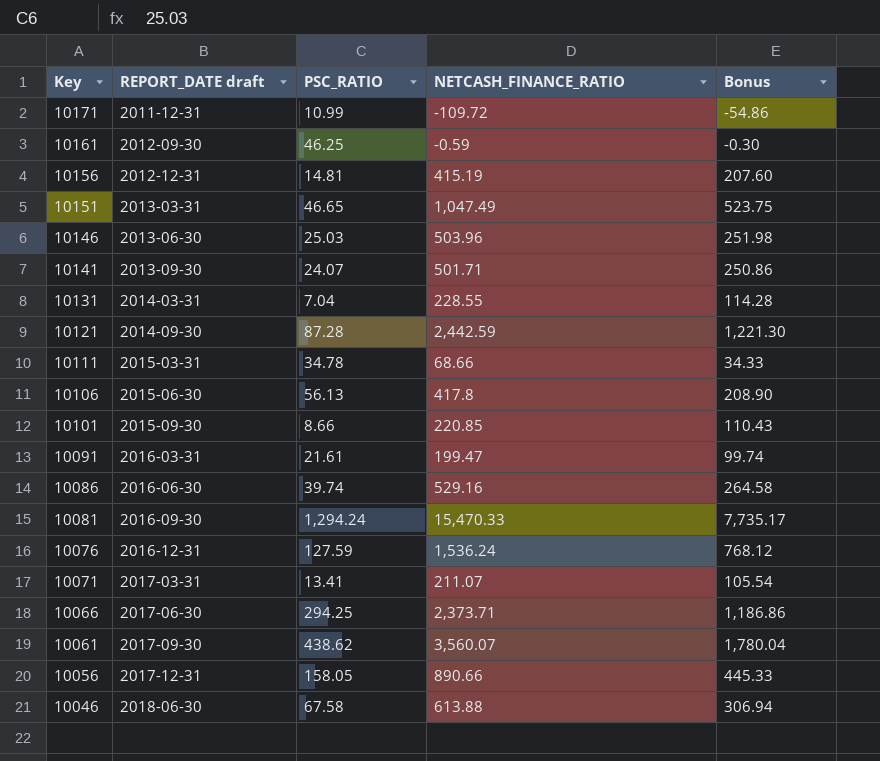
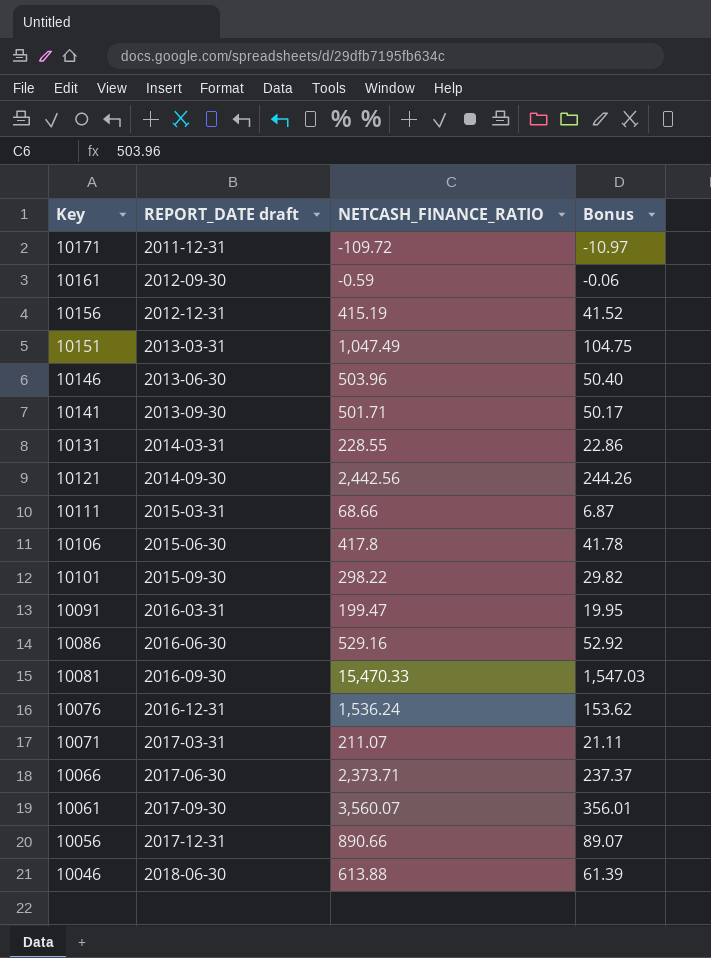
column PSC_RATIO | position: 3 -> none
column Bonus | formula: [NETCASH_FINANCE_RATIO] * 0.5 -> [NETCASH_FINANCE_RATIO] * 0.1
10121 | NETCASH_FINANCE_RATIO: 2,442.59 -> 2,442.56
10101 | NETCASH_FINANCE_RATIO: 220.85 -> 298.22

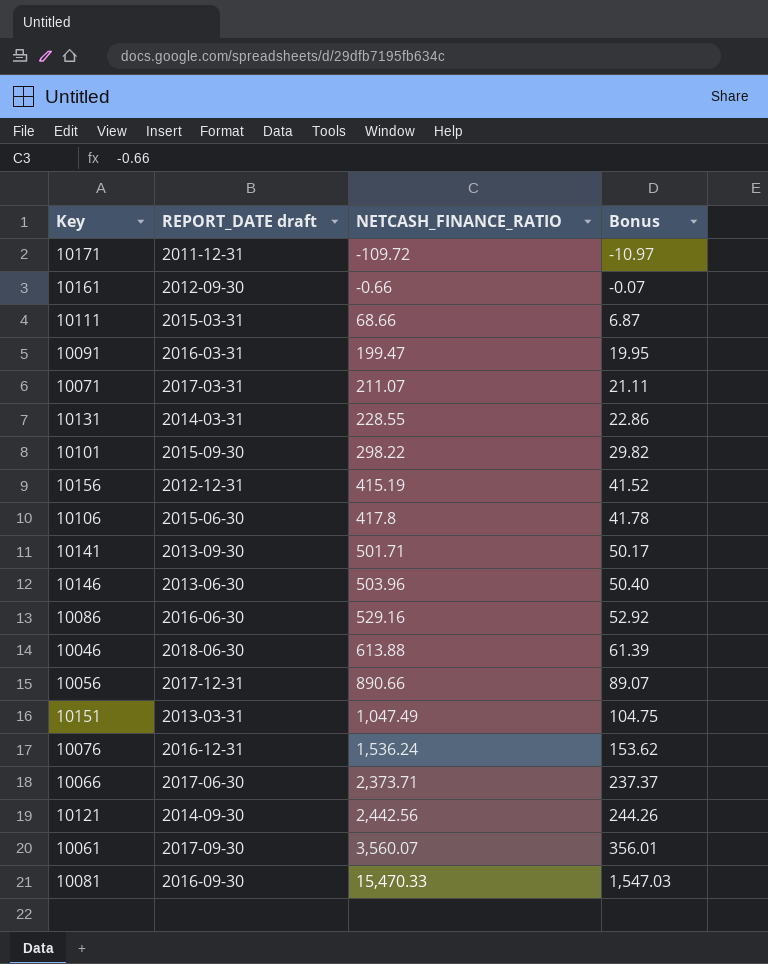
row order: Key descending -> NETCASH_FINANCE_RATIO ascending
10161 | NETCASH_FINANCE_RATIO: -0.59 -> -0.66
10161 | Bonus: -0.06 -> -0.07

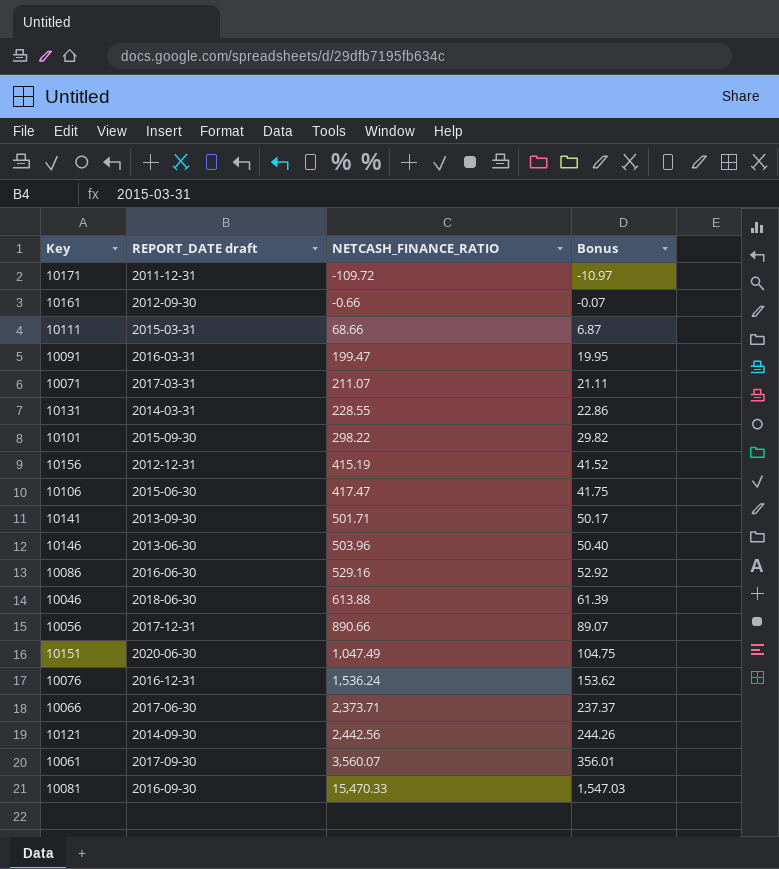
10106 | NETCASH_FINANCE_RATIO: 417.8 -> 417.47
10106 | Bonus: 41.78 -> 41.75
10151 | REPORT_DATE draft: 2013-03-31 -> 2020-06-30

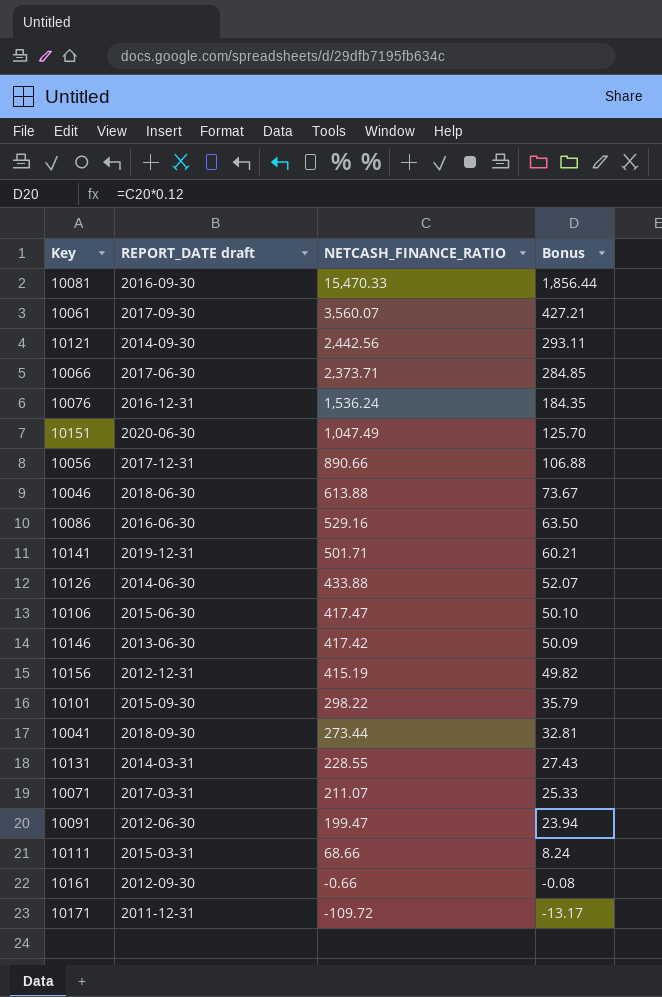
row order: NETCASH_FINANCE_RATIO ascending -> NETCASH_FINANCE_RATIO descending
column Bonus | formula: [NETCASH_FINANCE_RATIO] * 0.1 -> [NETCASH_FINANCE_RATIO] * 0.12
10141 | REPORT_DATE draft: 2013-09-30 -> 2019-12-31
row 10126: none -> 2014-06-30 | 433.88 | 52.07
10146 | NETCASH_FINANCE_RATIO: 503.96 -> 417.42
row 10041: none -> 2018-09-30 | 273.44 | 32.81
10091 | REPORT_DATE draft: 2016-03-31 -> 2012-06-30

